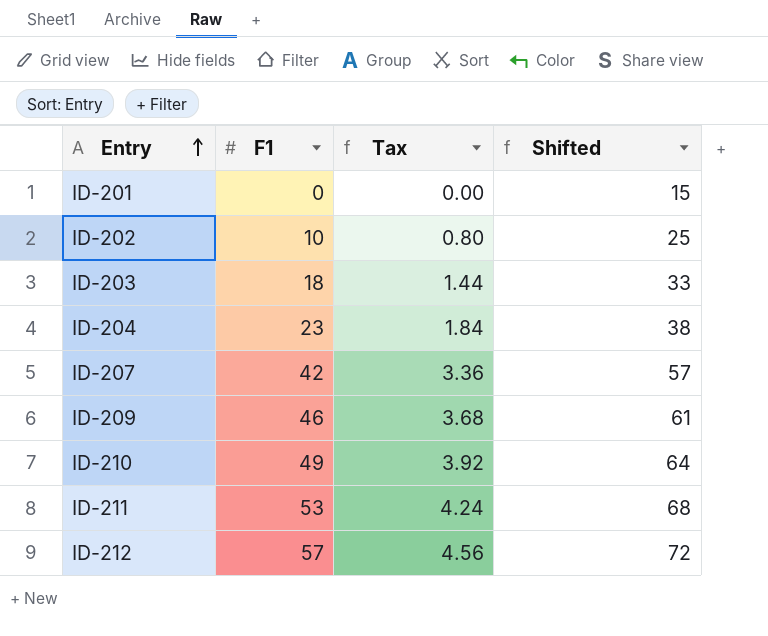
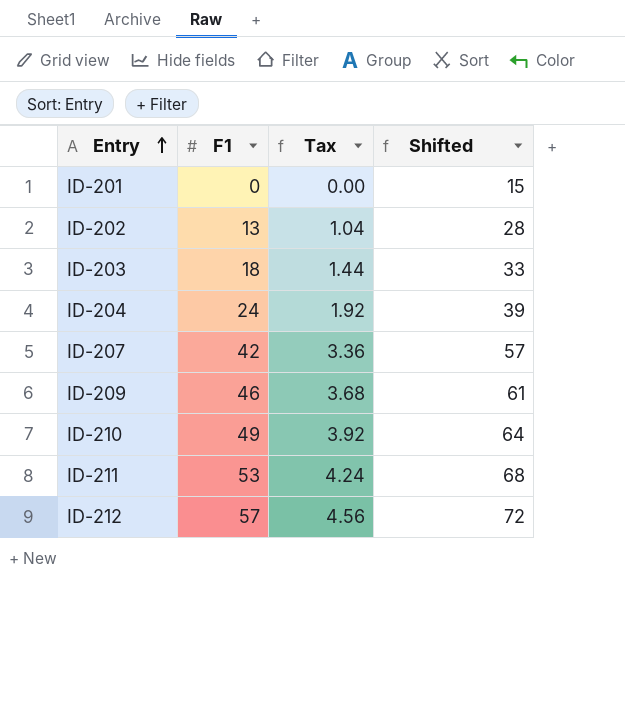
ID-202 | F1: 10 -> 13
ID-202 | Tax: 0.80 -> 1.04
ID-202 | Shifted: 25 -> 28
ID-204 | F1: 23 -> 24
ID-204 | Tax: 1.84 -> 1.92
ID-204 | Shifted: 38 -> 39

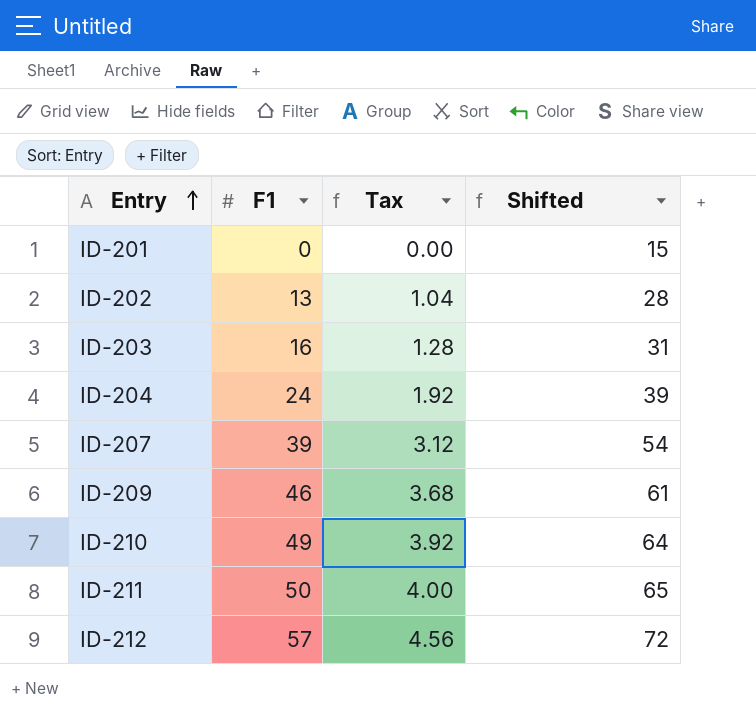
ID-203 | F1: 18 -> 16
ID-203 | Tax: 1.44 -> 1.28
ID-203 | Shifted: 33 -> 31
ID-207 | F1: 42 -> 39
ID-207 | Tax: 3.36 -> 3.12
ID-207 | Shifted: 57 -> 54
ID-211 | F1: 53 -> 50
ID-211 | Tax: 4.24 -> 4.00
ID-211 | Shifted: 68 -> 65

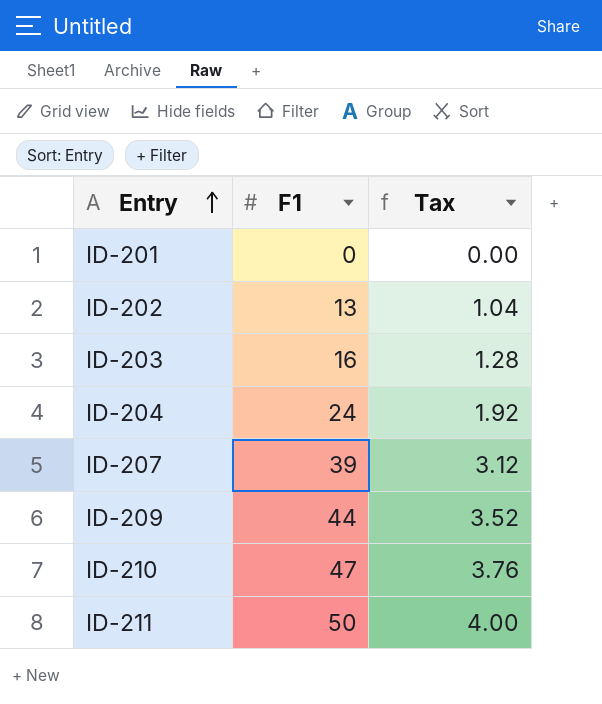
column Shifted | formula: [F1] + 15 -> none
row ID-212: 57 | 4.56 | 72 -> none
ID-209 | F1: 46 -> 44
ID-209 | Tax: 3.68 -> 3.52
ID-210 | F1: 49 -> 47
ID-210 | Tax: 3.92 -> 3.76

